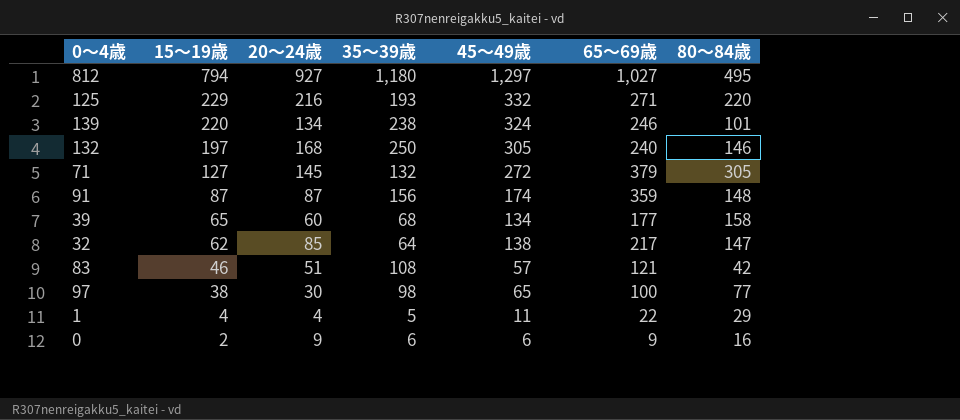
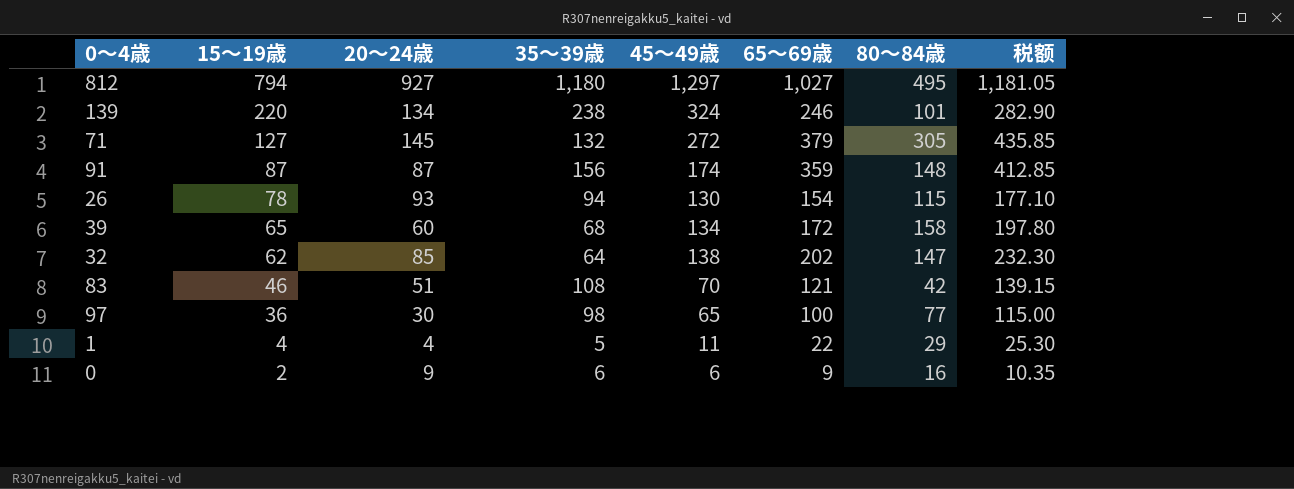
column 税额 | formula: none -> [65～69歳] * 1.15
row 125: 229 | 216 | 193 | 332 | 271 | 220 -> none
row 132: 197 | 168 | 250 | 305 | 240 | 146 -> none
row 26: none -> 78 | 93 | 94 | 130 | 154 | 115 | 177.10
39 | 65～69歳: 177 -> 172
32 | 65～69歳: 217 -> 202
83 | 45～49歳: 57 -> 70
97 | 15～19歳: 38 -> 36

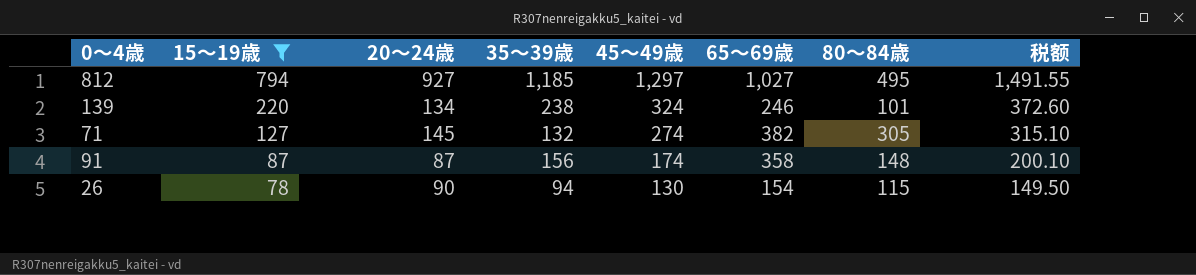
filter: none -> 15～19歳 >= 78
column 税额 | formula: [65～69歳] * 1.15 -> [45～49歳] * 1.15
812 | 35～39歳: 1,180 -> 1,185
71 | 45～49歳: 272 -> 274
71 | 65～69歳: 379 -> 382
91 | 65～69歳: 359 -> 358
26 | 20～24歳: 93 -> 90

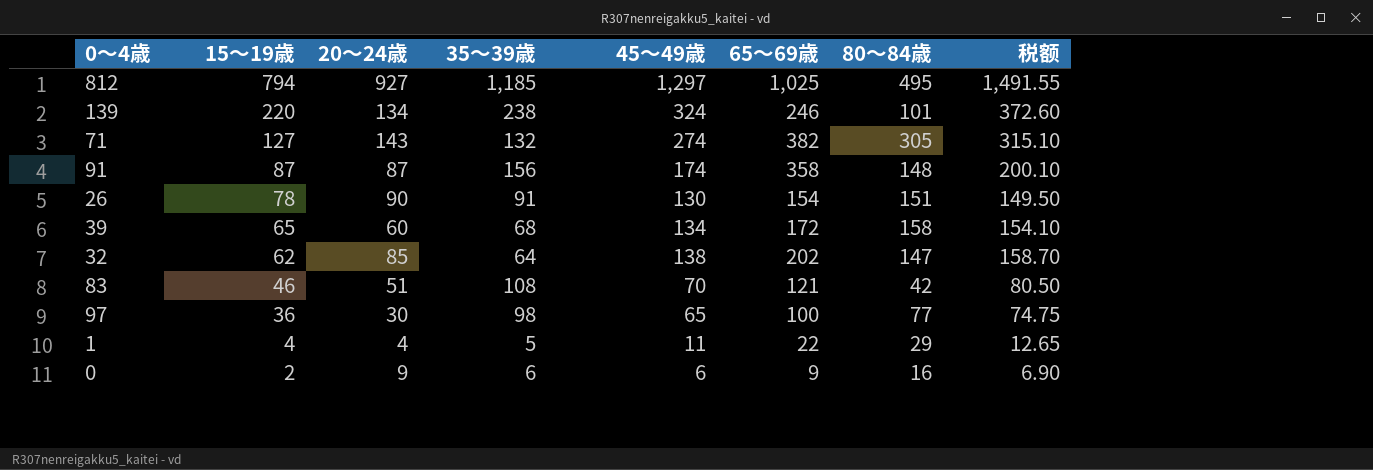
filter: 15～19歳 >= 78 -> none
812 | 65～69歳: 1,027 -> 1,025
71 | 20～24歳: 145 -> 143
26 | 35～39歳: 94 -> 91
26 | 80～84歳: 115 -> 151

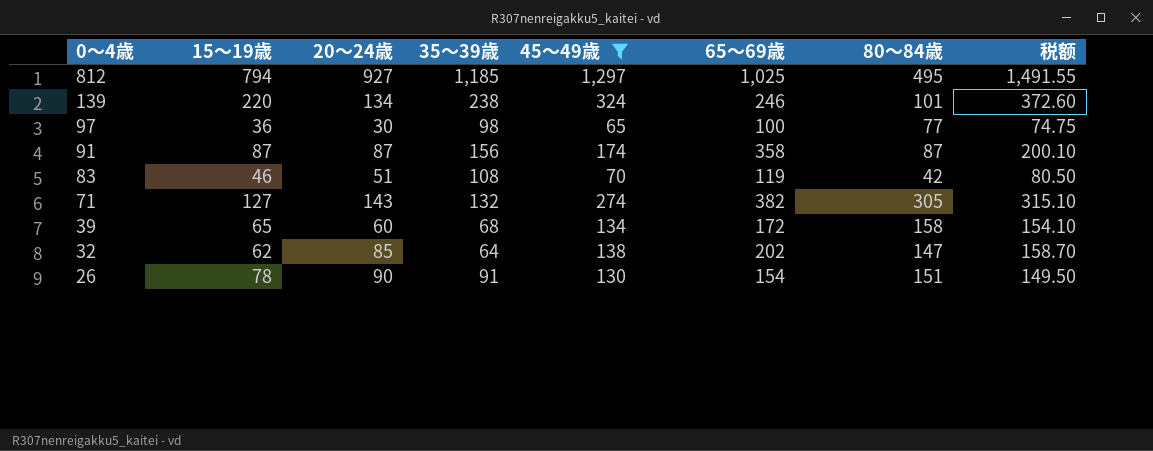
filter: none -> 45～49歳 >= 65
row order: 15～19歳 descending -> 0～4歳 descending
91 | 80～84歳: 148 -> 87
83 | 65～69歳: 121 -> 119

